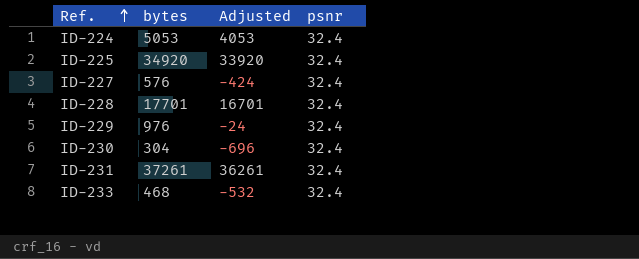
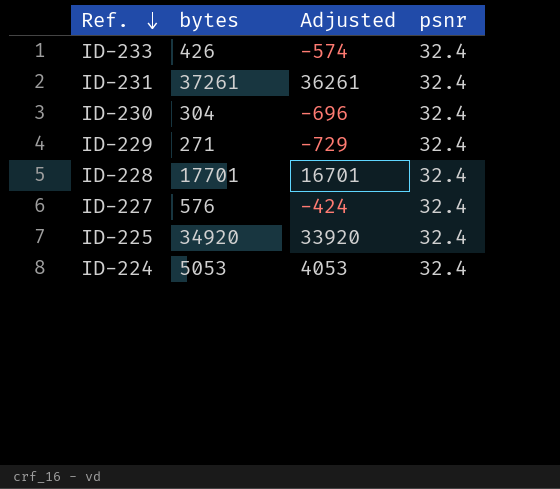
row order: Ref. ascending -> Ref. descending
ID-233 | bytes: 468 -> 426
ID-233 | Adjusted: -532 -> -574
ID-229 | bytes: 976 -> 271
ID-229 | Adjusted: -24 -> -729

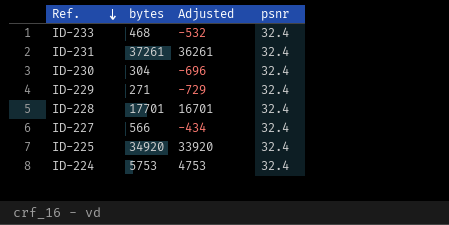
ID-233 | bytes: 426 -> 468
ID-233 | Adjusted: -574 -> -532
ID-227 | bytes: 576 -> 566
ID-227 | Adjusted: -424 -> -434
ID-224 | bytes: 5053 -> 5753
ID-224 | Adjusted: 4053 -> 4753

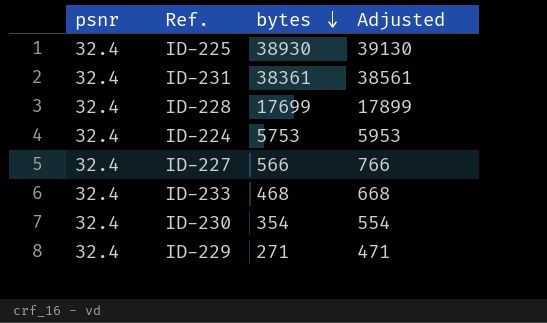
row order: Ref. descending -> bytes descending
column psnr | position: 4 -> 1
column Adjusted | formula: [bytes] - 1000 -> [bytes] + 200
ID-225 | bytes: 34920 -> 38930
ID-231 | bytes: 37261 -> 38361
ID-228 | bytes: 17701 -> 17699
ID-230 | bytes: 304 -> 354

